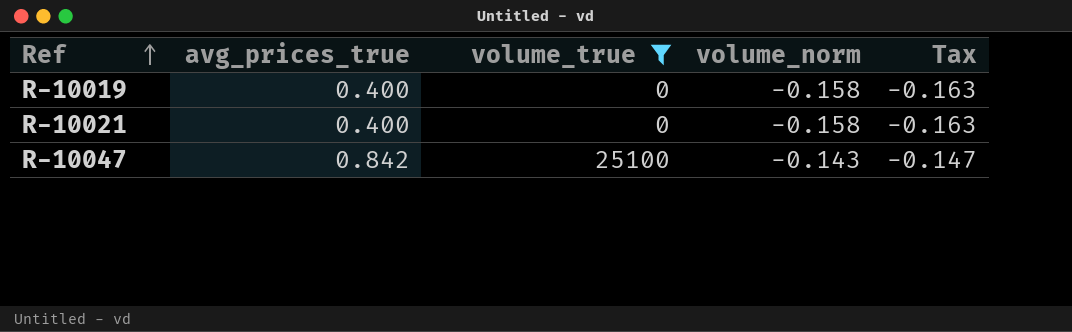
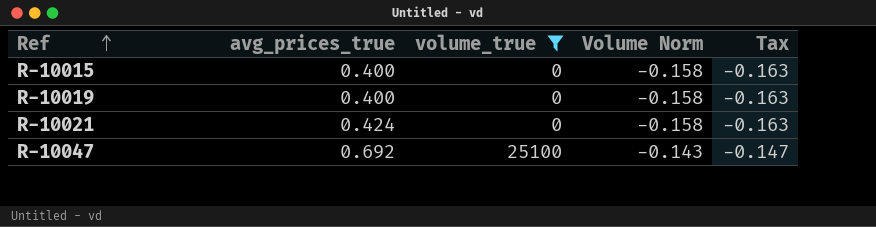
column name: volume_norm -> Volume Norm
row R-10015: none -> 0.400 | 0 | -0.158 | -0.163
R-10021 | avg_prices_true: 0.400 -> 0.424
R-10047 | avg_prices_true: 0.842 -> 0.692

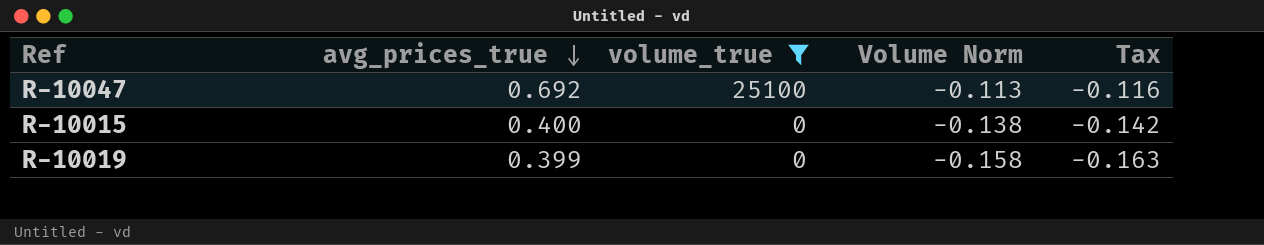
row order: Ref ascending -> avg_prices_true descending
row R-10021: 0.424 | 0 | -0.158 | -0.163 -> none
R-10047 | Volume Norm: -0.143 -> -0.113
R-10047 | Tax: -0.147 -> -0.116
R-10015 | Volume Norm: -0.158 -> -0.138
R-10015 | Tax: -0.163 -> -0.142
R-10019 | avg_prices_true: 0.400 -> 0.399

